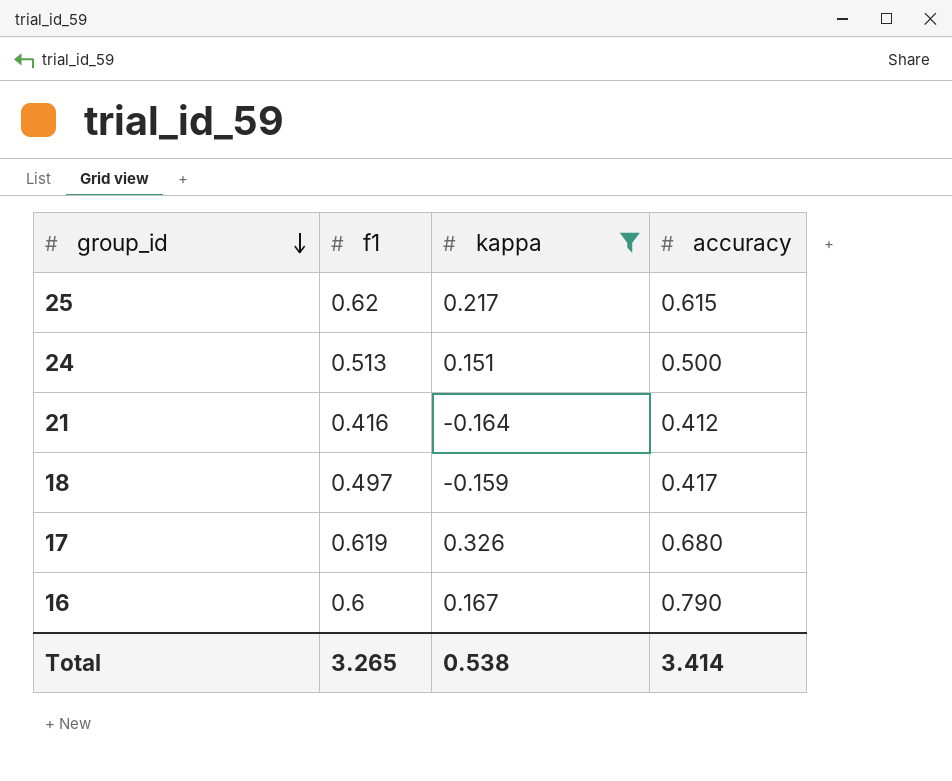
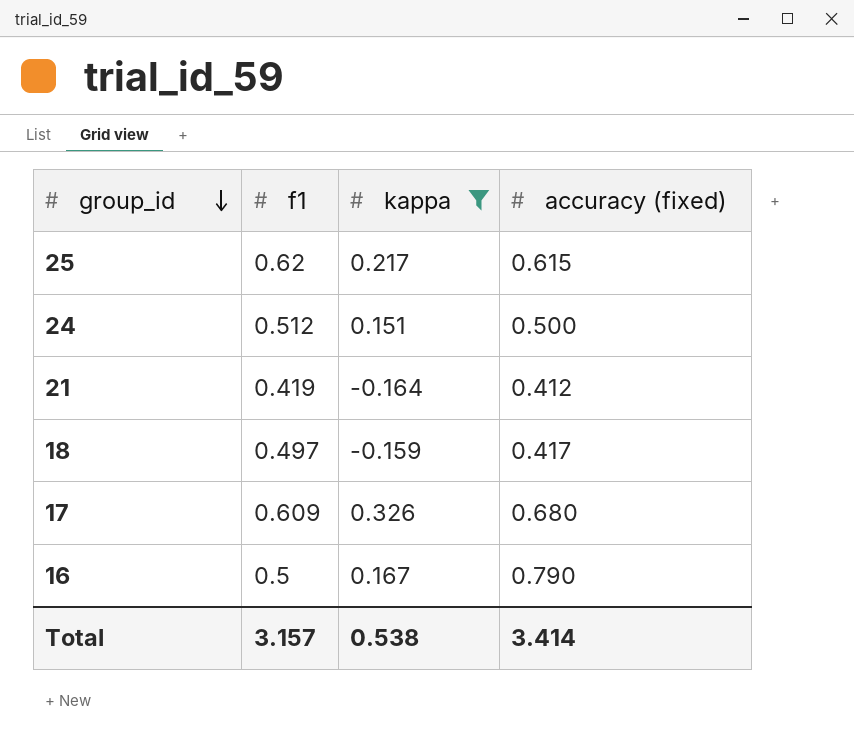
column name: accuracy -> accuracy (fixed)
24 | f1: 0.513 -> 0.512
21 | f1: 0.416 -> 0.419
17 | f1: 0.619 -> 0.609
16 | f1: 0.6 -> 0.5
Total | f1: 3.265 -> 3.157

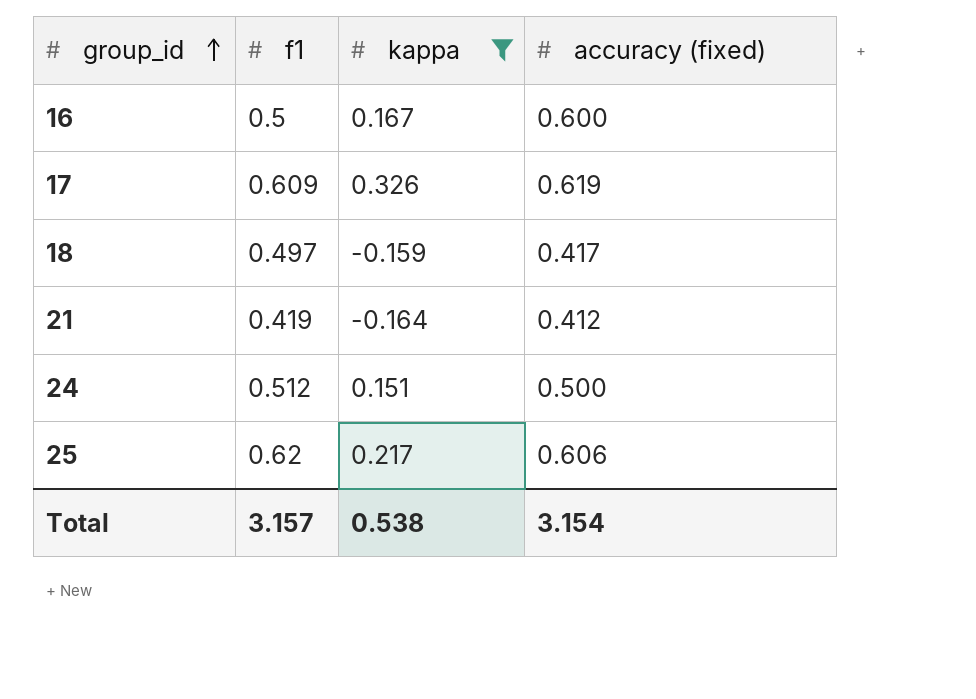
row order: group_id descending -> group_id ascending
16 | accuracy (fixed): 0.790 -> 0.600
17 | accuracy (fixed): 0.680 -> 0.619
25 | accuracy (fixed): 0.615 -> 0.606
Total | accuracy (fixed): 3.414 -> 3.154

